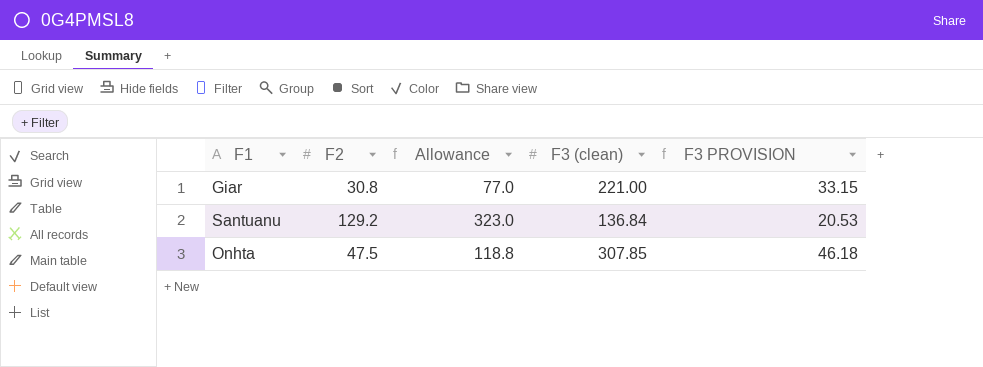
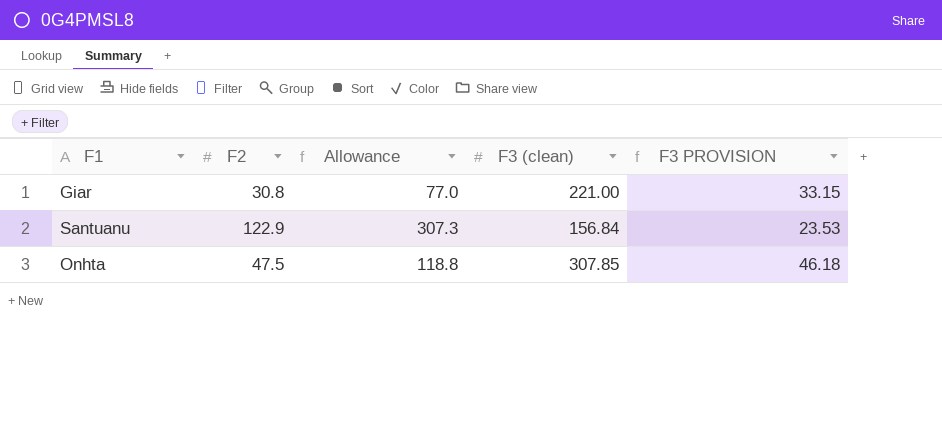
Santuanu | F2: 129.2 -> 122.9
Santuanu | Allowance: 323.0 -> 307.3
Santuanu | F3 (clean): 136.84 -> 156.84
Santuanu | F3 PROVISION: 20.53 -> 23.53

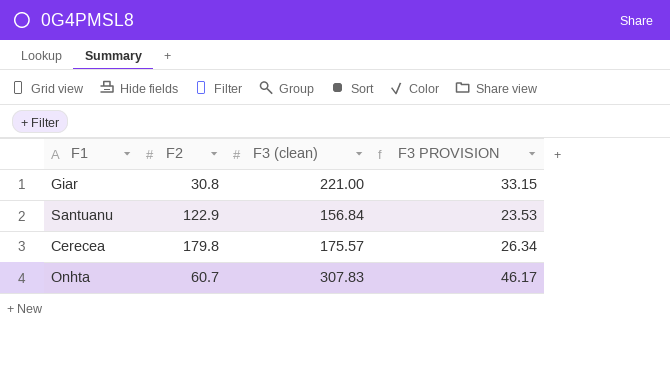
column Allowance | formula: [F2] * 2.5 -> none
row Cerecea: none -> 179.8 | 175.57 | 26.34
Onhta | F2: 47.5 -> 60.7
Onhta | F3 (clean): 307.85 -> 307.83
Onhta | F3 PROVISION: 46.18 -> 46.17

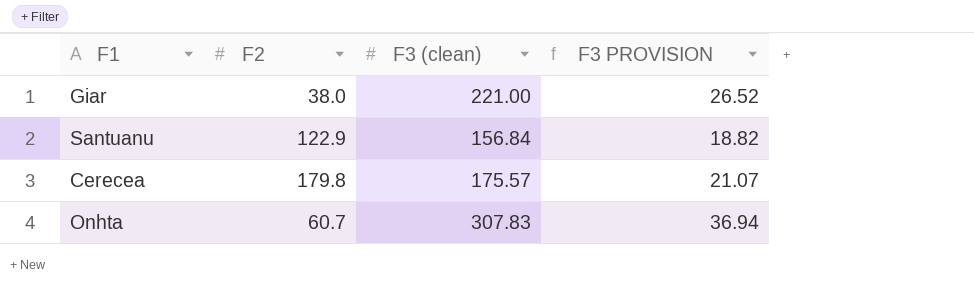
column F3 PROVISION | formula: [F3 (clean)] * 0.15 -> [F3 (clean)] * 0.12
Giar | F2: 30.8 -> 38.0

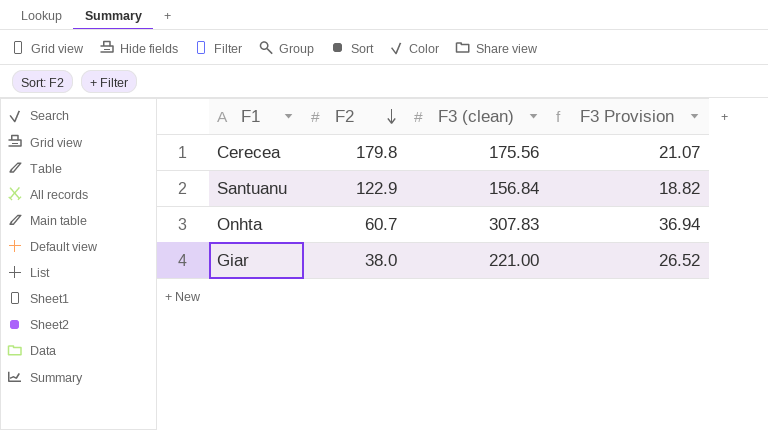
row order: none -> F2 descending
column name: F3 PROVISION -> F3 Provision
Cerecea | F3 (clean): 175.57 -> 175.56

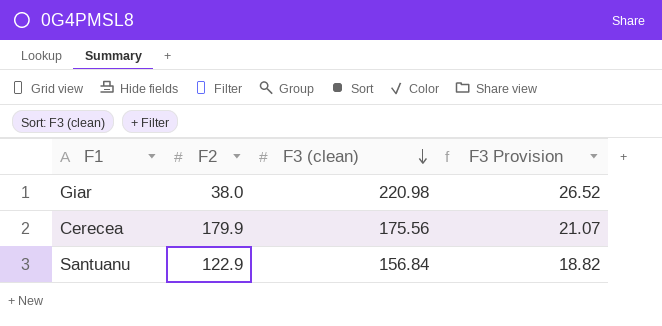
row order: F2 descending -> F3 (clean) descending
row Onhta: 60.7 | 307.83 | 36.94 -> none
Giar | F3 (clean): 221.00 -> 220.98
Cerecea | F2: 179.8 -> 179.9

